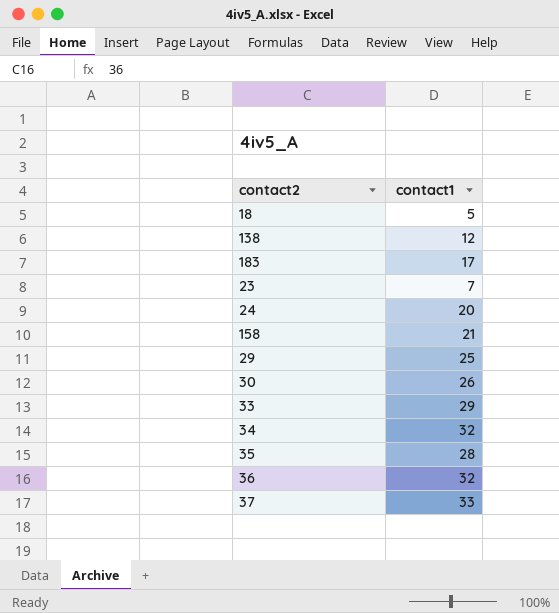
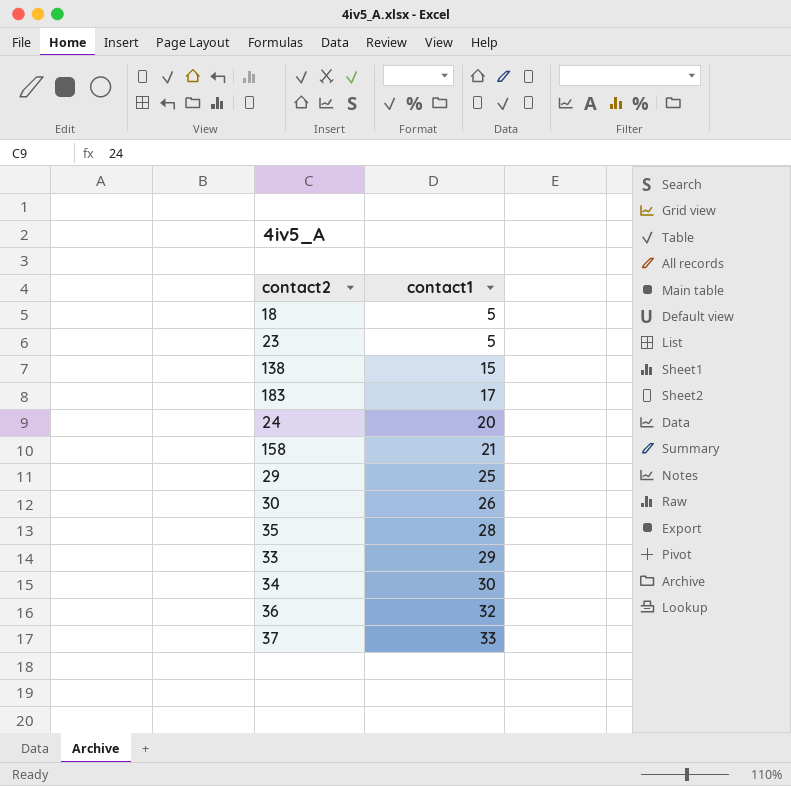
row order: none -> contact1 ascending
23 | contact1: 7 -> 5
138 | contact1: 12 -> 15
34 | contact1: 32 -> 30

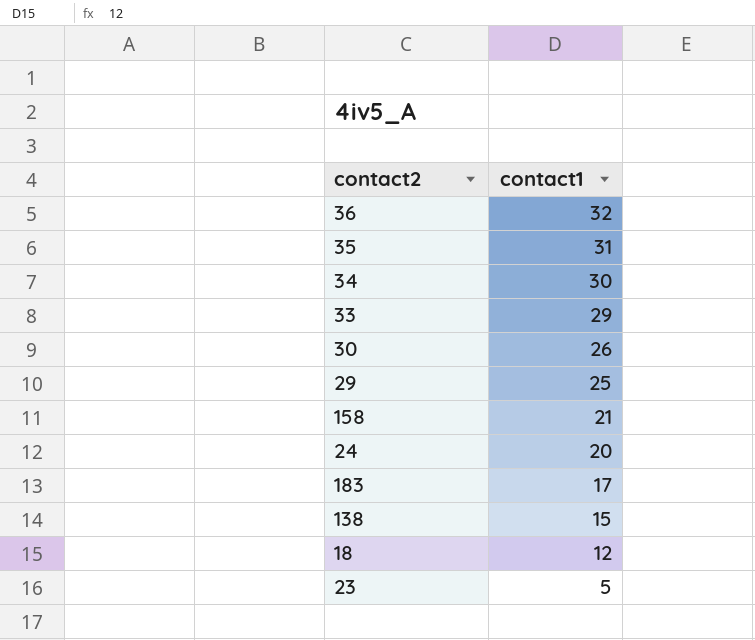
row order: contact1 ascending -> contact1 descending
row 37: 33 -> none
35 | contact1: 28 -> 31
18 | contact1: 5 -> 12

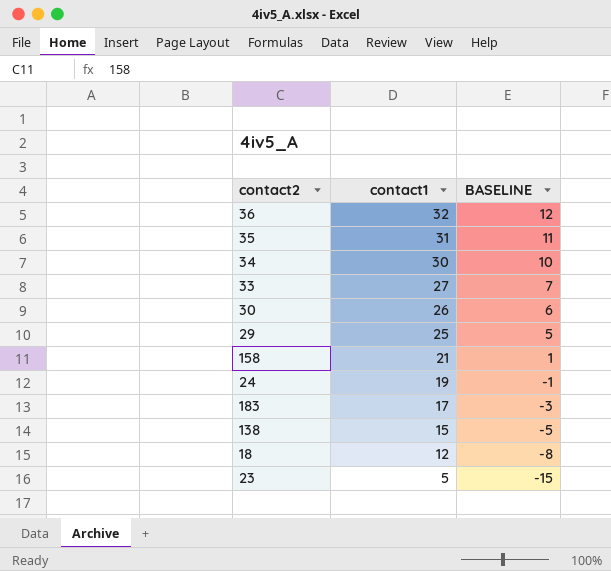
column BASELINE | formula: none -> [contact1] - 20
33 | contact1: 29 -> 27
24 | contact1: 20 -> 19

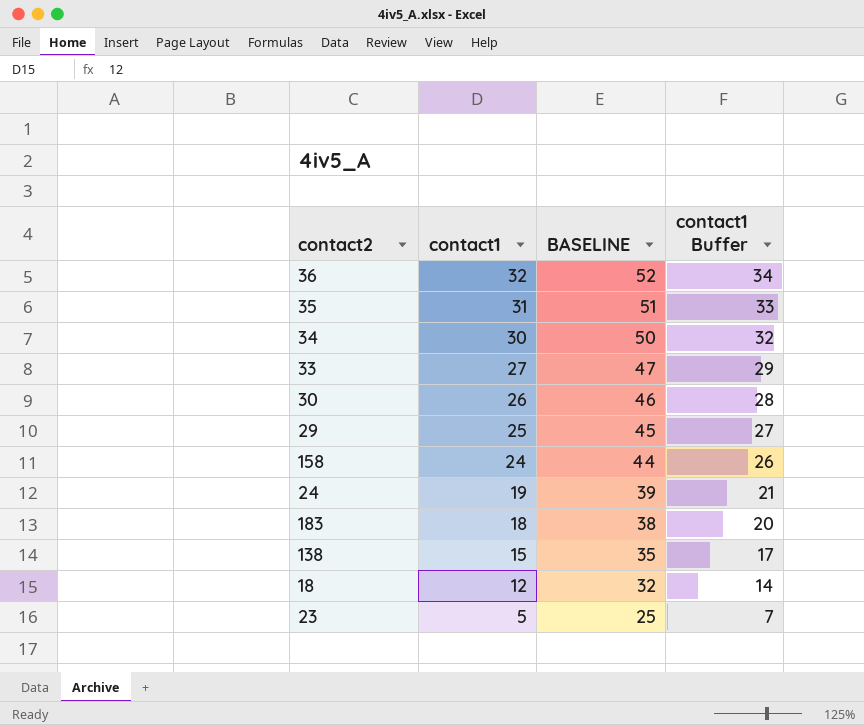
column BASELINE | formula: [contact1] - 20 -> [contact1] + 20
column contact1 Buffer | formula: none -> [contact1] + 2
158 | contact1: 21 -> 24
183 | contact1: 17 -> 18

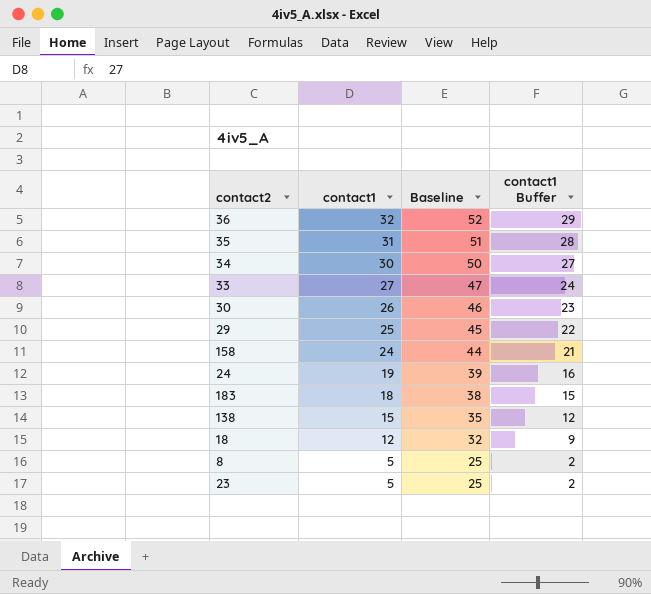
column name: BASELINE -> Baseline
column contact1 Buffer | formula: [contact1] + 2 -> [contact1] - 3
row 8: none -> 5 | 25 | 2

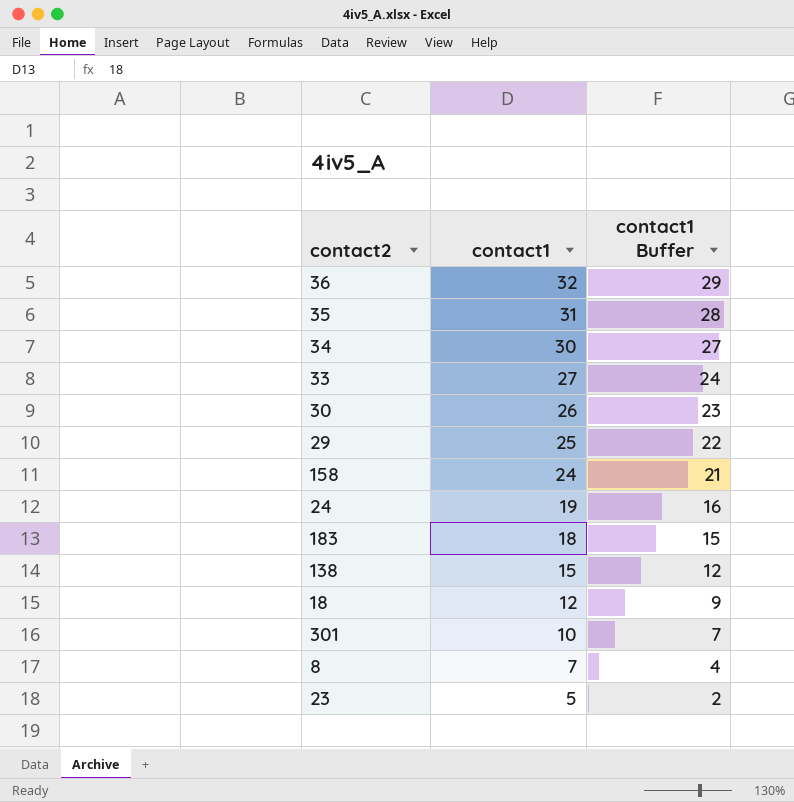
column Baseline | formula: [contact1] + 20 -> none
row 301: none -> 10 | 7
8 | contact1: 5 -> 7
8 | contact1 Buffer: 2 -> 4

